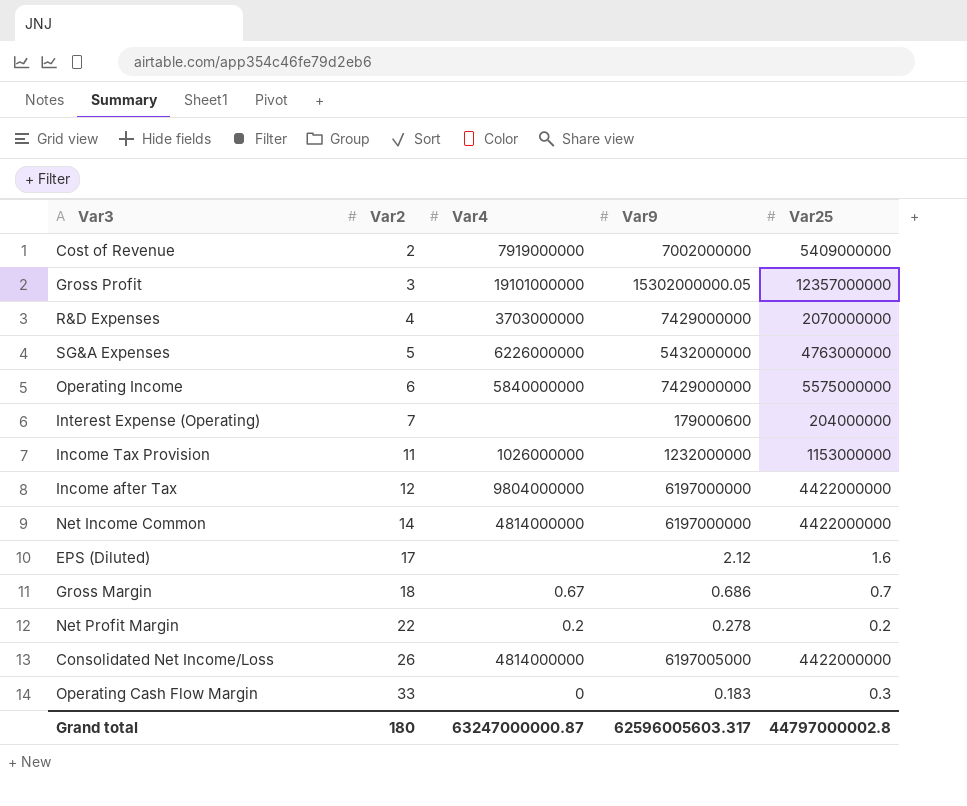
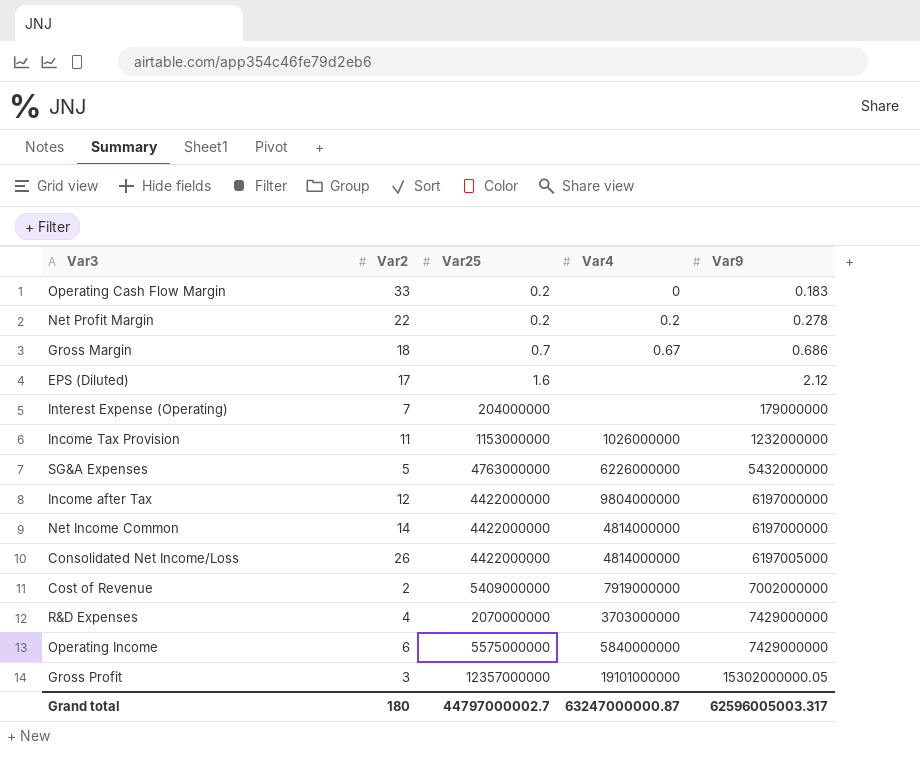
row order: Var2 ascending -> Var9 ascending
column Var25 | position: 5 -> 3
Operating Cash Flow Margin | Var25: 0.3 -> 0.2
Interest Expense (Operating) | Var9: 179000600 -> 179000000
Grand total | Var25: 44797000002.8 -> 44797000002.7
Grand total | Var9: 62596005603.317 -> 62596005003.317

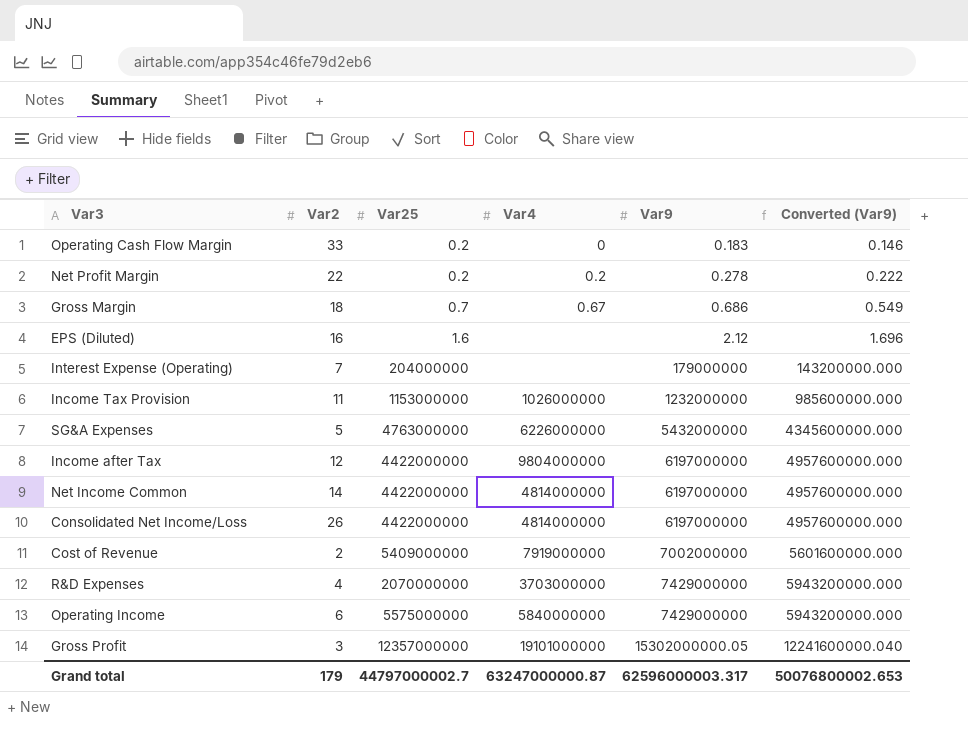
column Converted (Var9) | formula: none -> [Var9] * 0.8
EPS (Diluted) | Var2: 17 -> 16
Consolidated Net Income/Loss | Var9: 6197005000 -> 6197000000
Grand total | Var2: 180 -> 179
Grand total | Var9: 62596005003.317 -> 62596000003.317

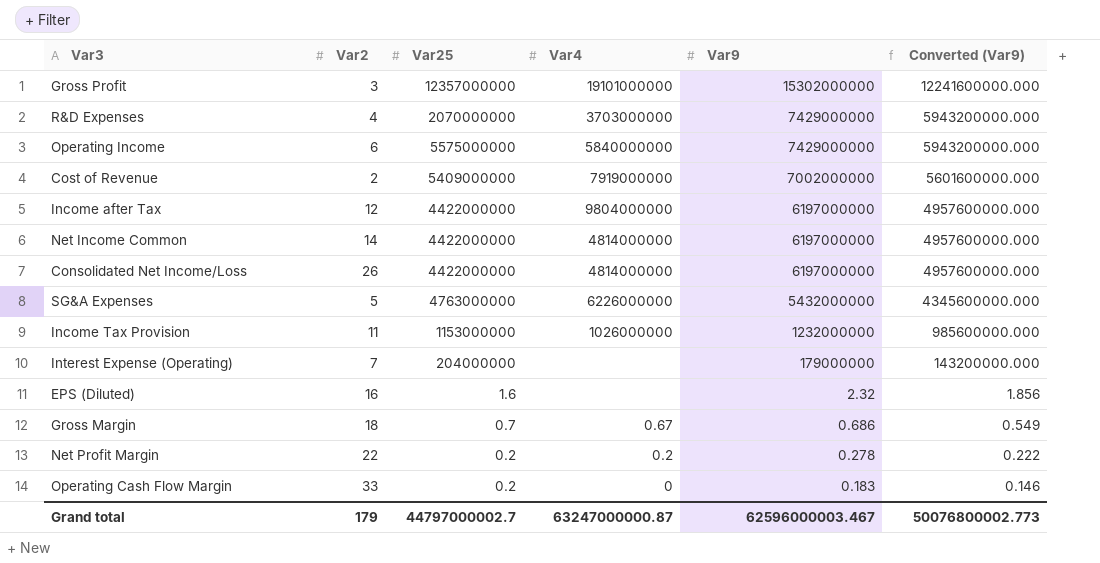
row order: Var9 ascending -> Var9 descending
Gross Profit | Var9: 15302000000.05 -> 15302000000
Gross Profit | Converted (Var9): 12241600000.040 -> 12241600000.000
EPS (Diluted) | Var9: 2.12 -> 2.32
EPS (Diluted) | Converted (Var9): 1.696 -> 1.856
Grand total | Var9: 62596000003.317 -> 62596000003.467
Grand total | Converted (Var9): 50076800002.653 -> 50076800002.773

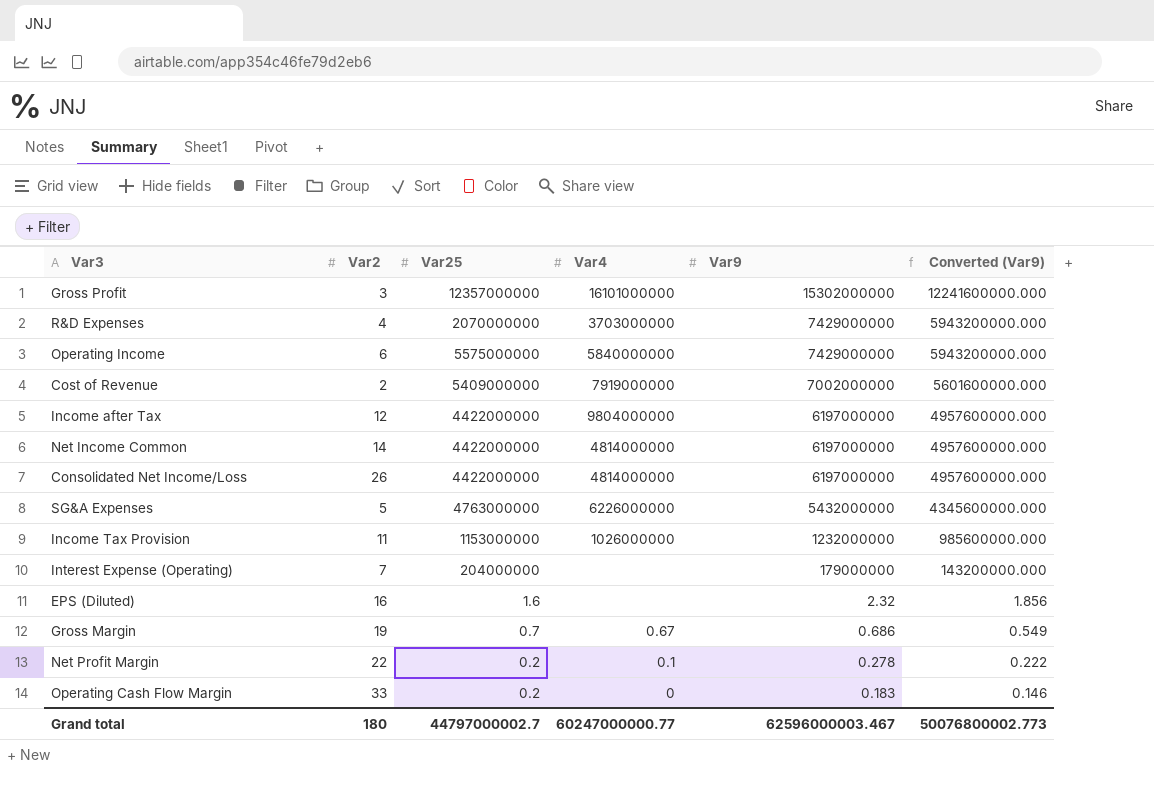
Gross Profit | Var4: 19101000000 -> 16101000000
Gross Margin | Var2: 18 -> 19
Net Profit Margin | Var4: 0.2 -> 0.1
Grand total | Var2: 179 -> 180
Grand total | Var4: 63247000000.87 -> 60247000000.77

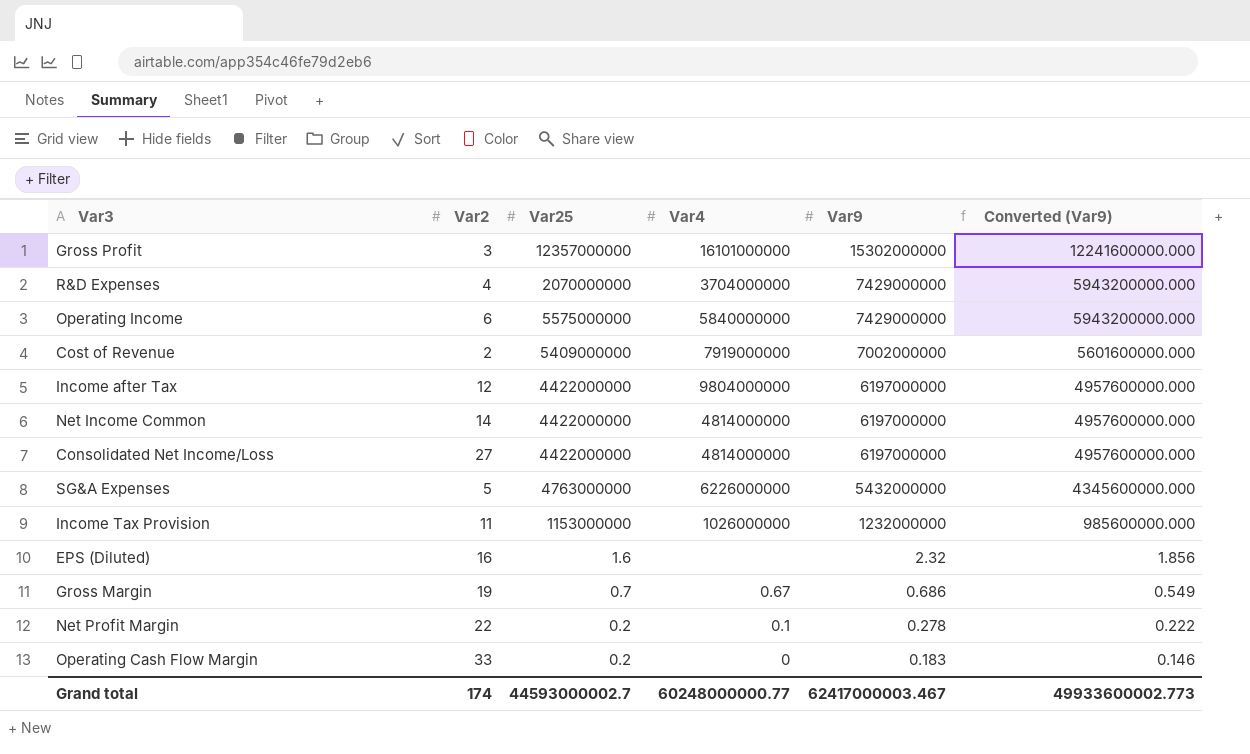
row Interest Expense (Operating): 7 | 204000000 | none | 179000000 | 143200000.000 -> none
R&D Expenses | Var4: 3703000000 -> 3704000000
Consolidated Net Income/Loss | Var2: 26 -> 27
Grand total | Var2: 180 -> 174
Grand total | Var25: 44797000002.7 -> 44593000002.7
Grand total | Var4: 60247000000.77 -> 60248000000.77
Grand total | Var9: 62596000003.467 -> 62417000003.467
Grand total | Converted (Var9): 50076800002.773 -> 49933600002.773

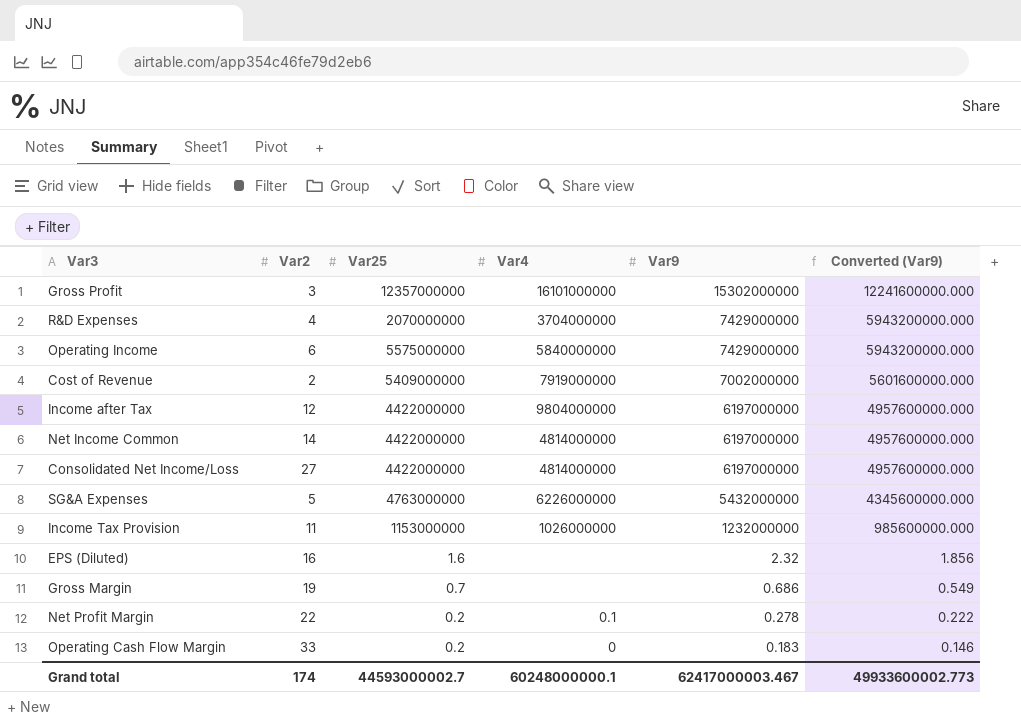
Gross Margin | Var4: 0.67 -> none
Grand total | Var4: 60248000000.77 -> 60248000000.1

